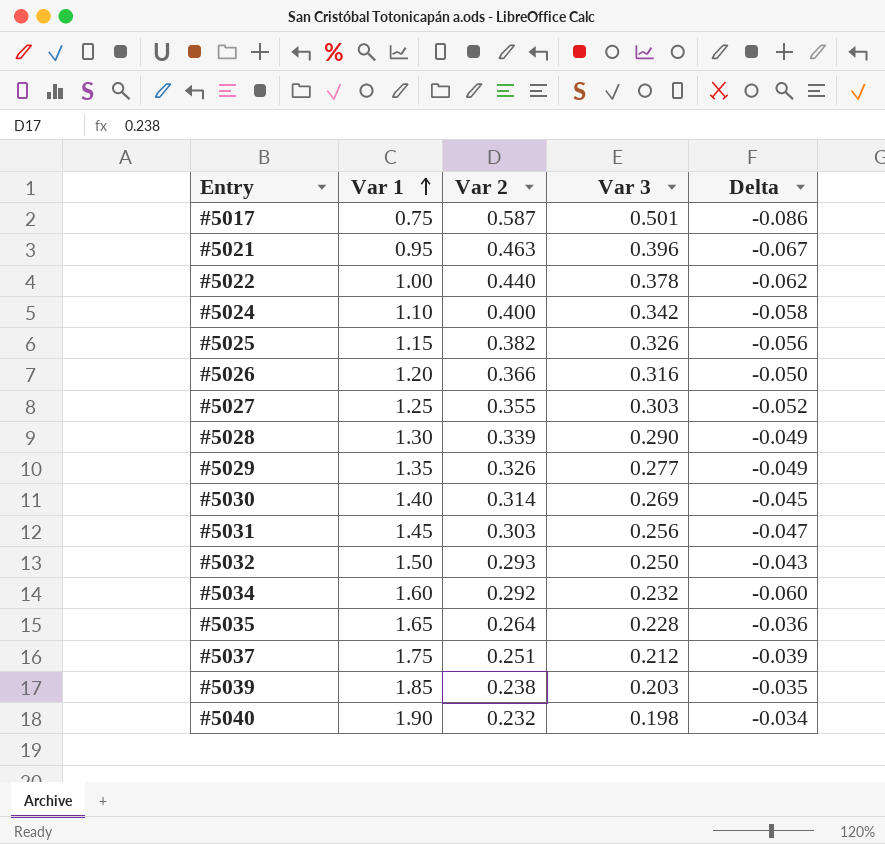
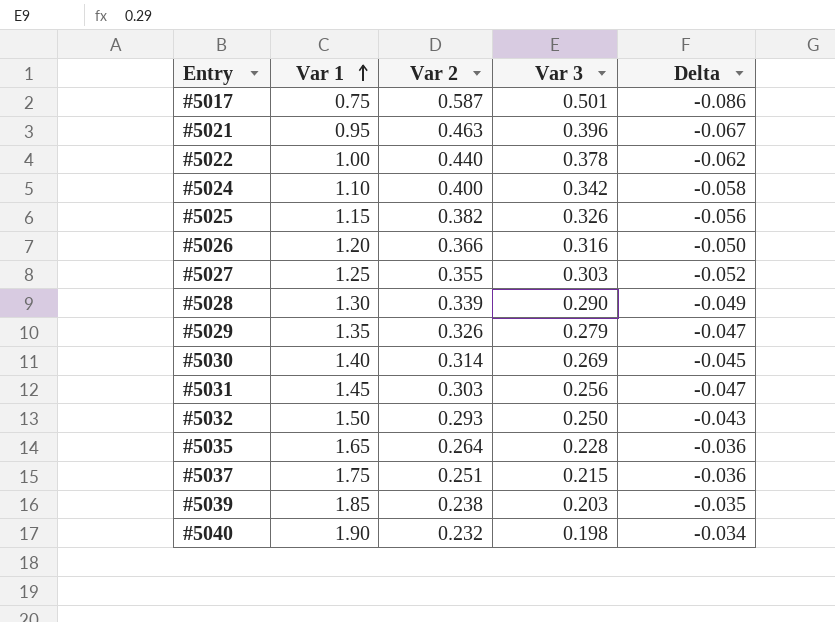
row #5034: 1.60 | 0.292 | 0.232 | -0.060 -> none
#5029 | Var 3: 0.277 -> 0.279
#5029 | Delta: -0.049 -> -0.047
#5037 | Var 3: 0.212 -> 0.215
#5037 | Delta: -0.039 -> -0.036

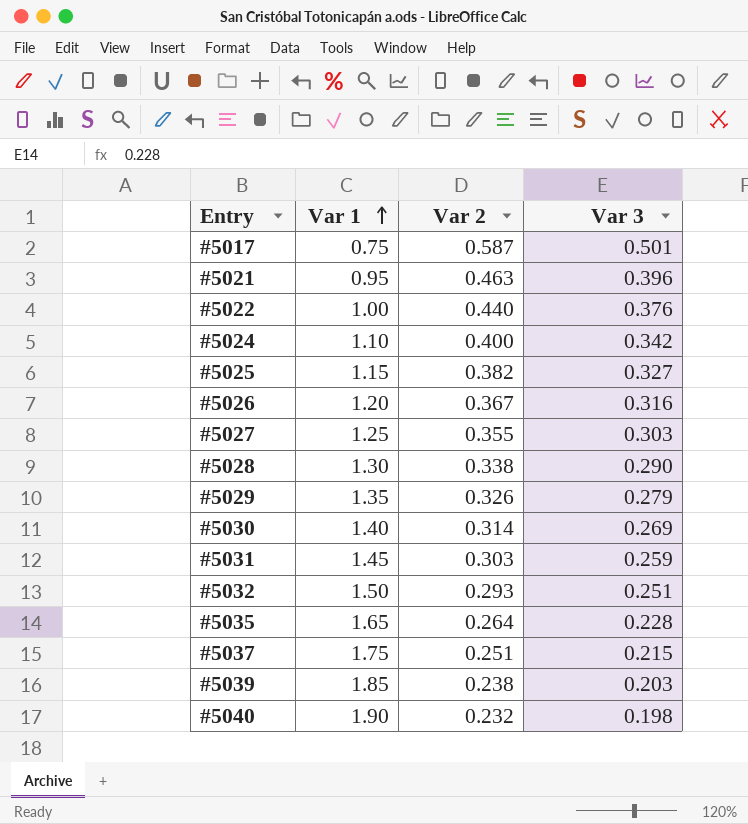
column Delta | formula: [Var 3] - [Var 2] -> none
#5022 | Var 3: 0.378 -> 0.376
#5025 | Var 3: 0.326 -> 0.327
#5026 | Var 2: 0.366 -> 0.367
#5028 | Var 2: 0.339 -> 0.338
#5031 | Var 3: 0.256 -> 0.259
#5032 | Var 3: 0.250 -> 0.251

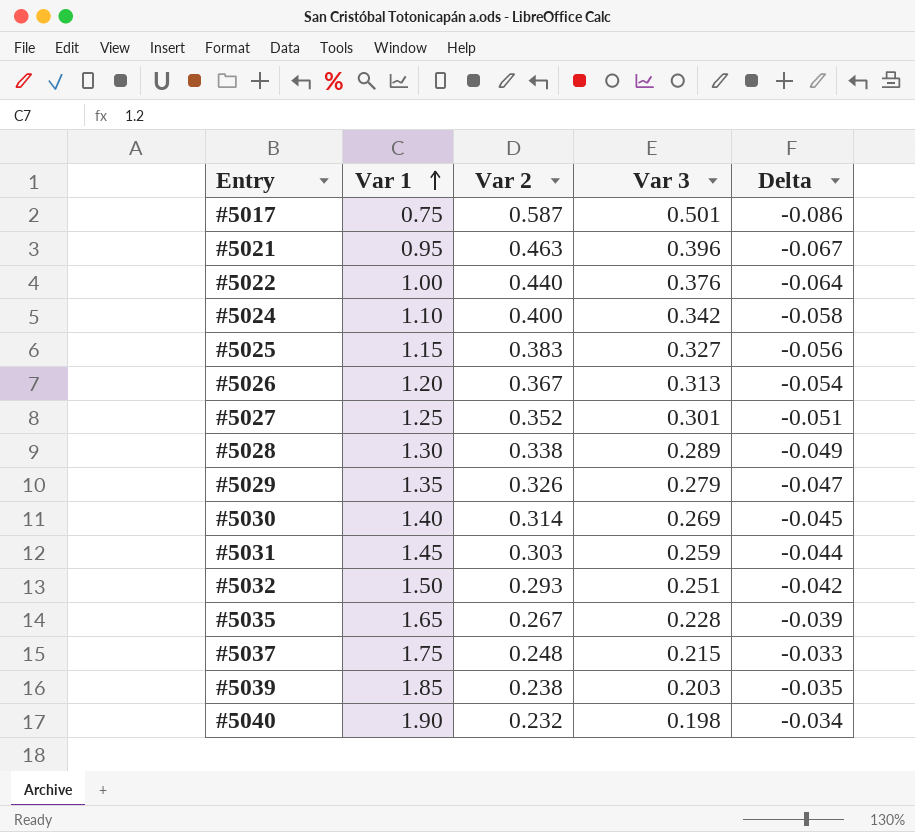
column Delta | formula: none -> [Var 3] - [Var 2]
#5025 | Var 2: 0.382 -> 0.383
#5026 | Var 3: 0.316 -> 0.313
#5027 | Var 2: 0.355 -> 0.352
#5027 | Var 3: 0.303 -> 0.301
#5028 | Var 3: 0.290 -> 0.289
#5035 | Var 2: 0.264 -> 0.267
#5037 | Var 2: 0.251 -> 0.248

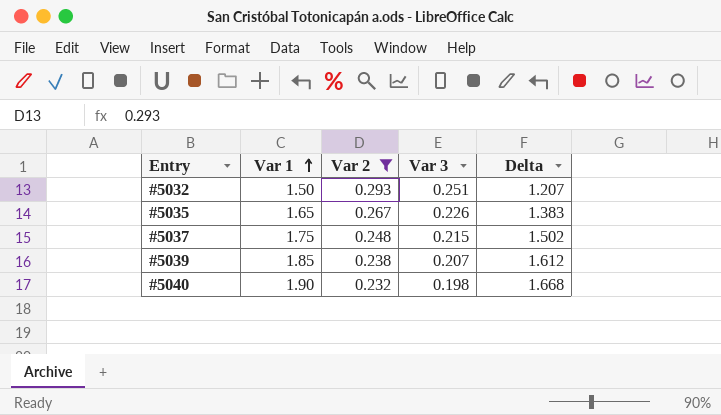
filter: none -> Var 2 <= 0.293
column Delta | formula: [Var 3] - [Var 2] -> [Var 1] - [Var 2]
#5035 | Var 3: 0.228 -> 0.226
#5039 | Var 3: 0.203 -> 0.207

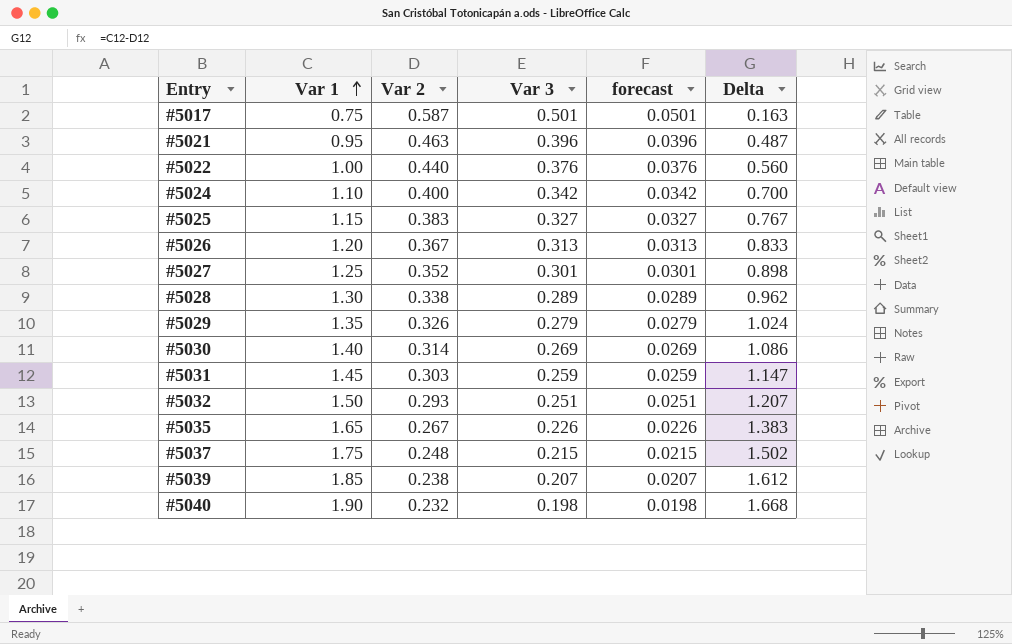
filter: Var 2 <= 0.293 -> none
column forecast | formula: none -> [Var 3] * 0.1

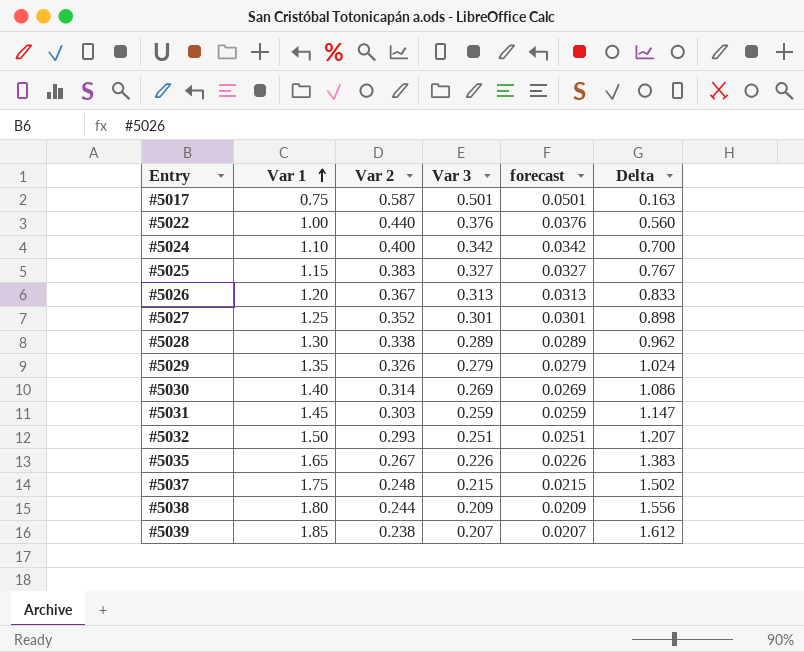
row #5021: 0.95 | 0.463 | 0.396 | 0.0396 | 0.487 -> none
row #5040: 1.90 | 0.232 | 0.198 | 0.0198 | 1.668 -> none
row #5038: none -> 1.80 | 0.244 | 0.209 | 0.0209 | 1.556

